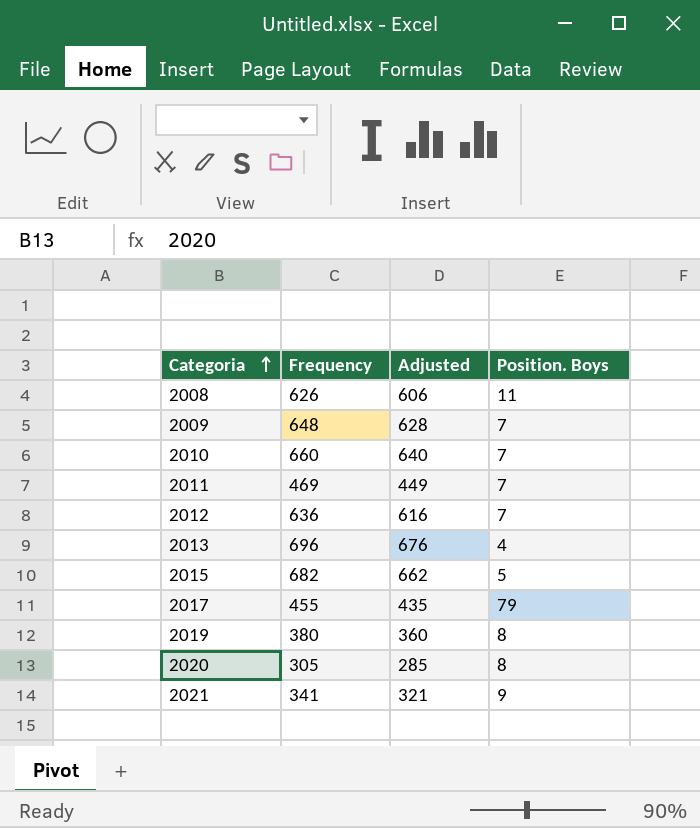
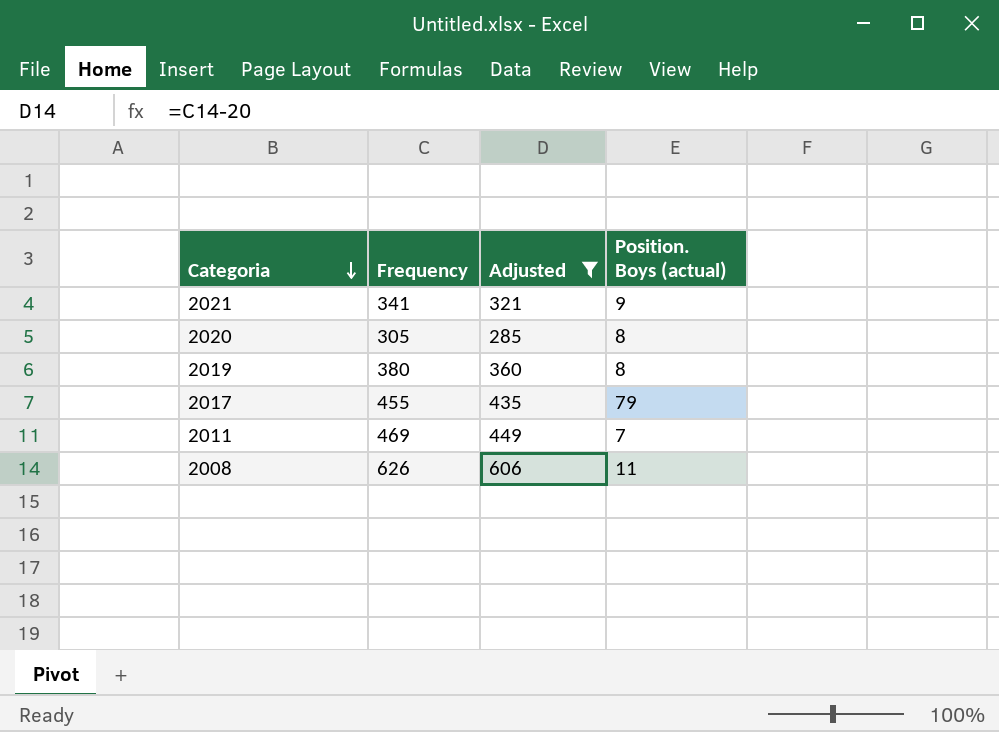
filter: none -> Adjusted <= 606
row order: Categoria ascending -> Categoria descending
column name: Position. Boys -> Position. Boys (actual)

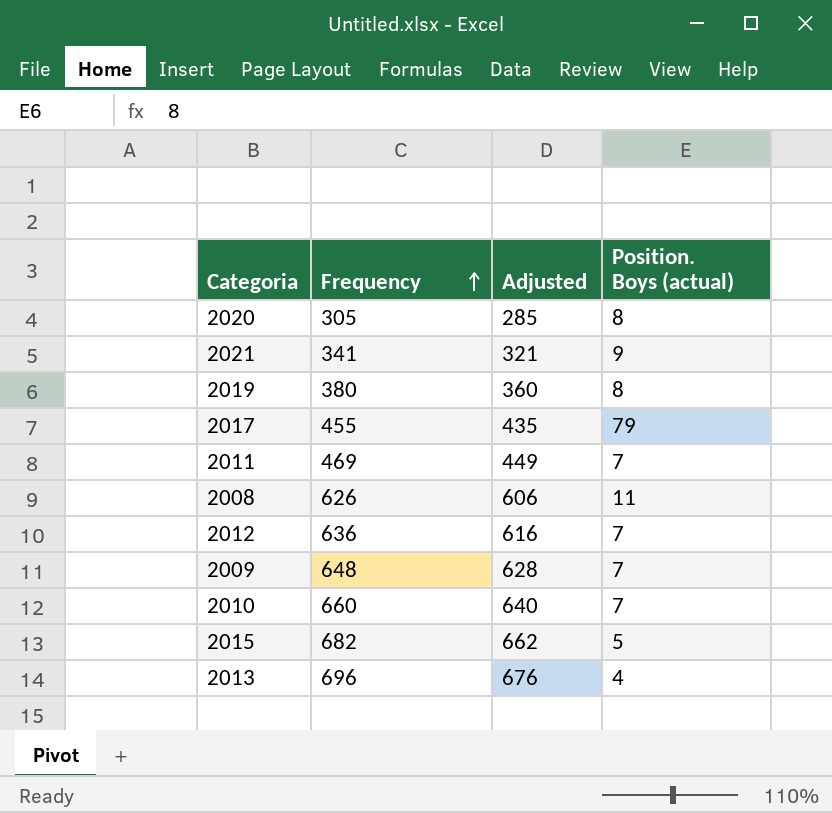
filter: Adjusted <= 606 -> none
row order: Categoria descending -> Frequency ascending

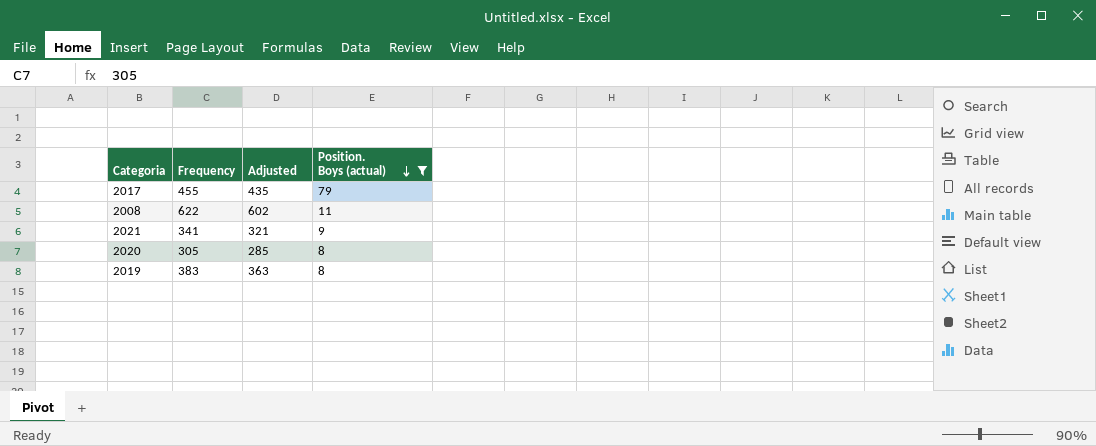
filter: none -> Position. Boys (actual) >= 8
row order: Frequency ascending -> Position. Boys (actual) descending
2008 | Frequency: 626 -> 622
2008 | Adjusted: 606 -> 602
2019 | Frequency: 380 -> 383
2019 | Adjusted: 360 -> 363

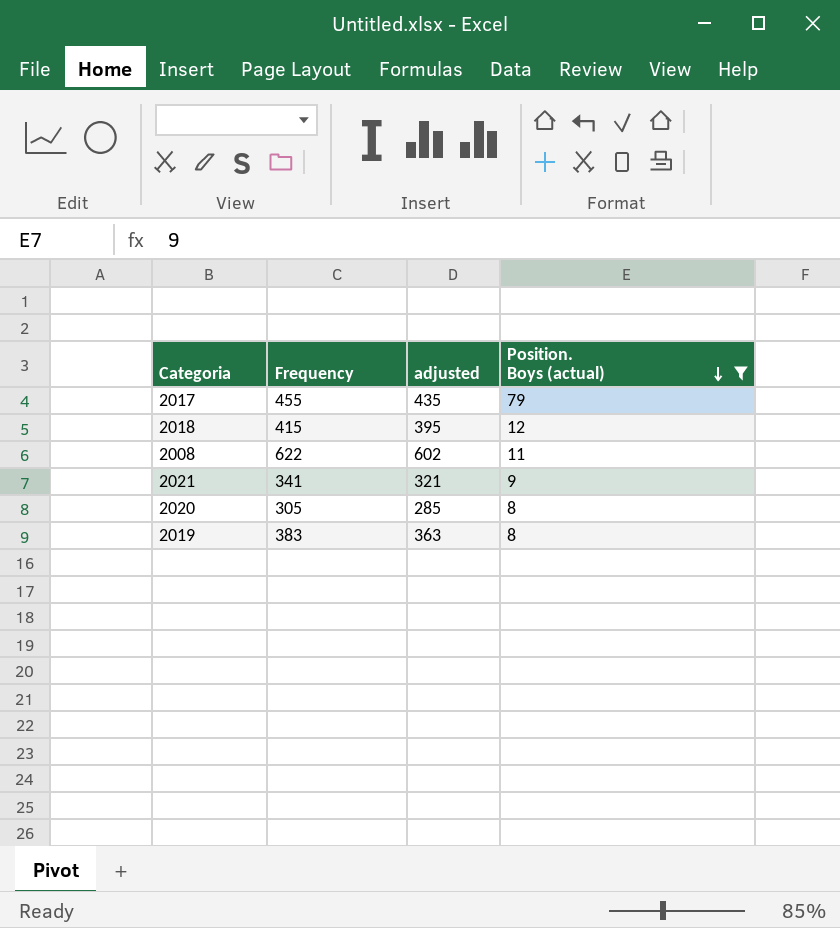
column name: Adjusted -> adjusted
row 2018: none -> 415 | 395 | 12

